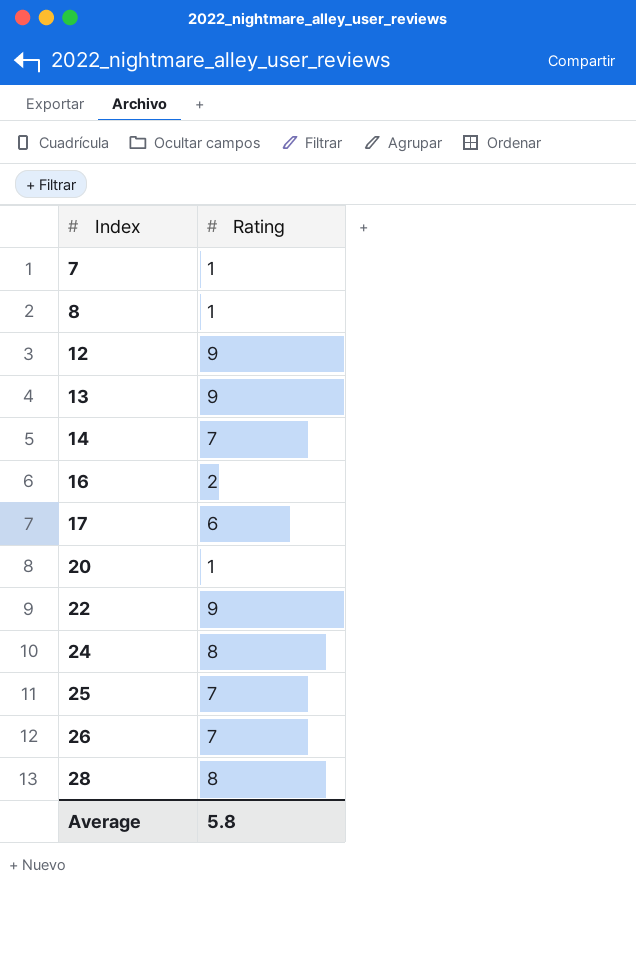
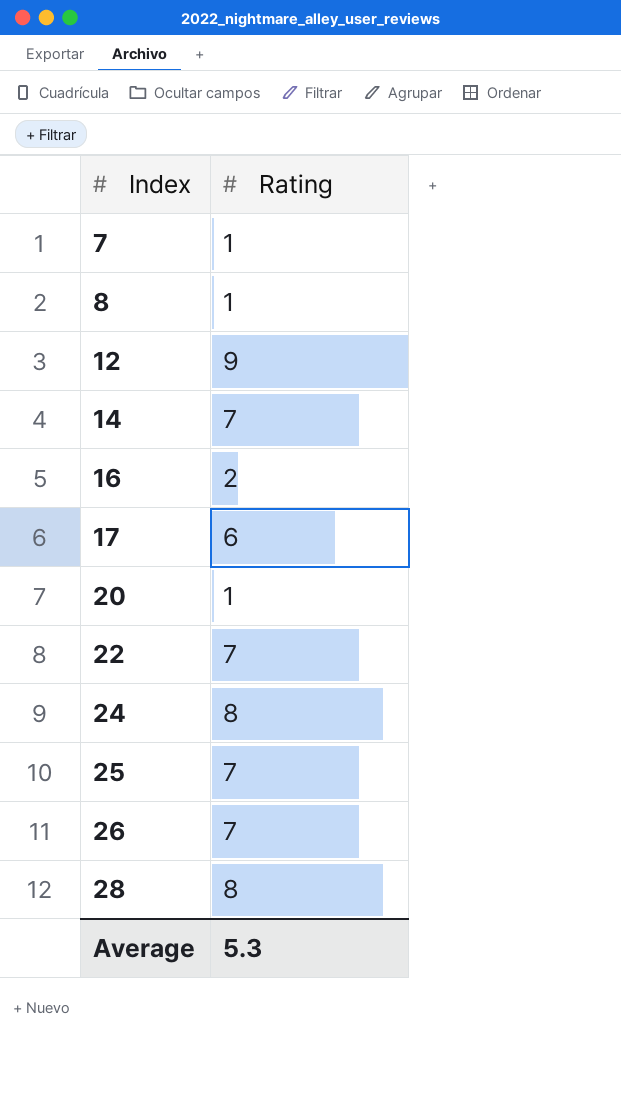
row 13: 9 -> none
22 | Rating: 9 -> 7
Average | Rating: 5.8 -> 5.3

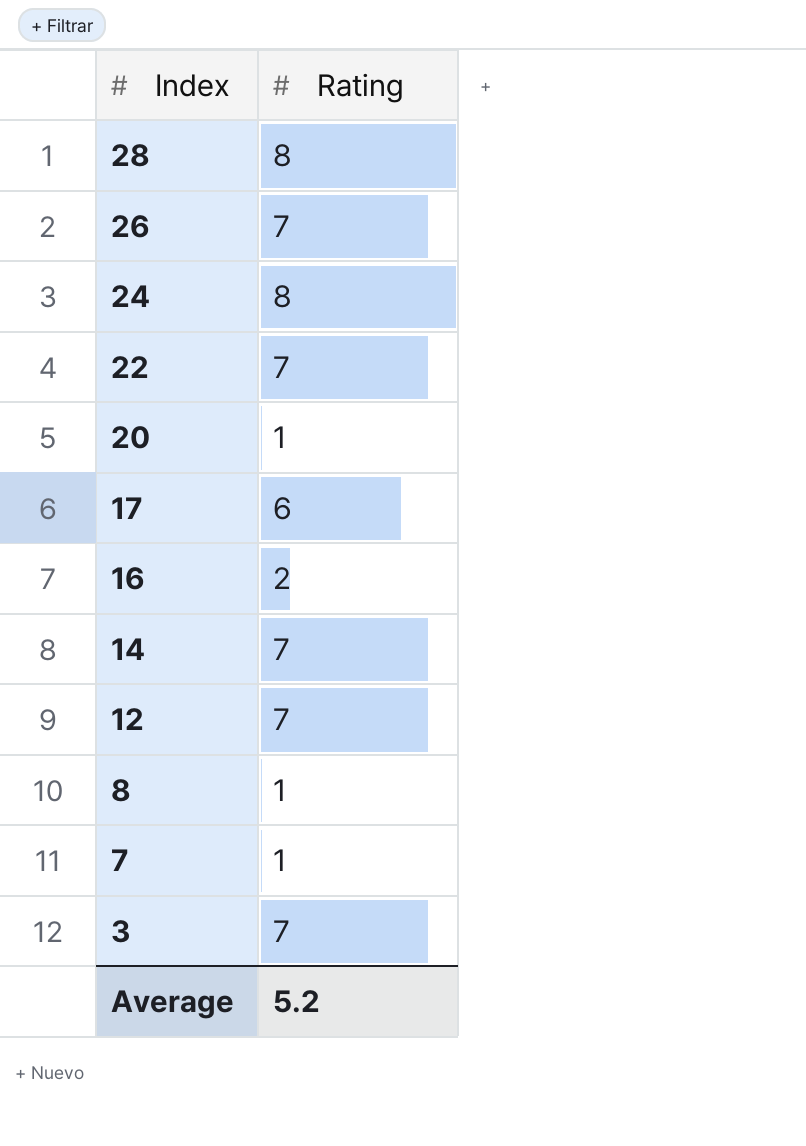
row order: Index ascending -> Index descending
row 25: 7 -> none
12 | Rating: 9 -> 7
row 3: none -> 7
Average | Rating: 5.3 -> 5.2

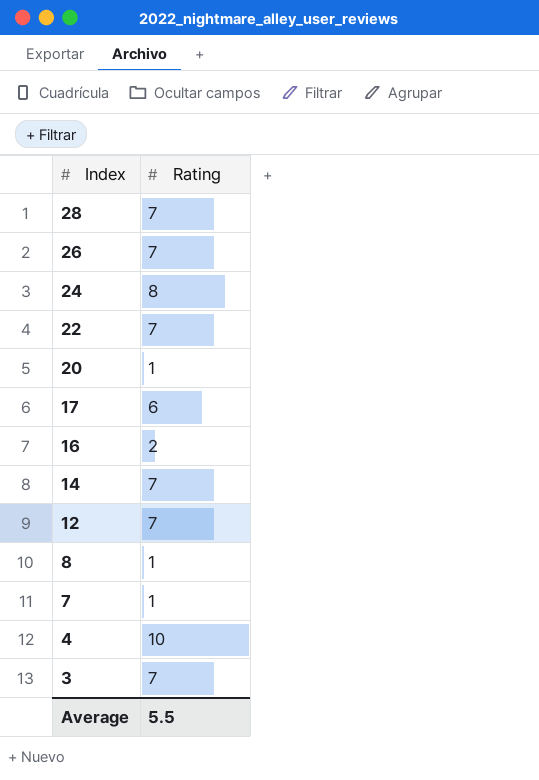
28 | Rating: 8 -> 7
row 4: none -> 10
Average | Rating: 5.2 -> 5.5

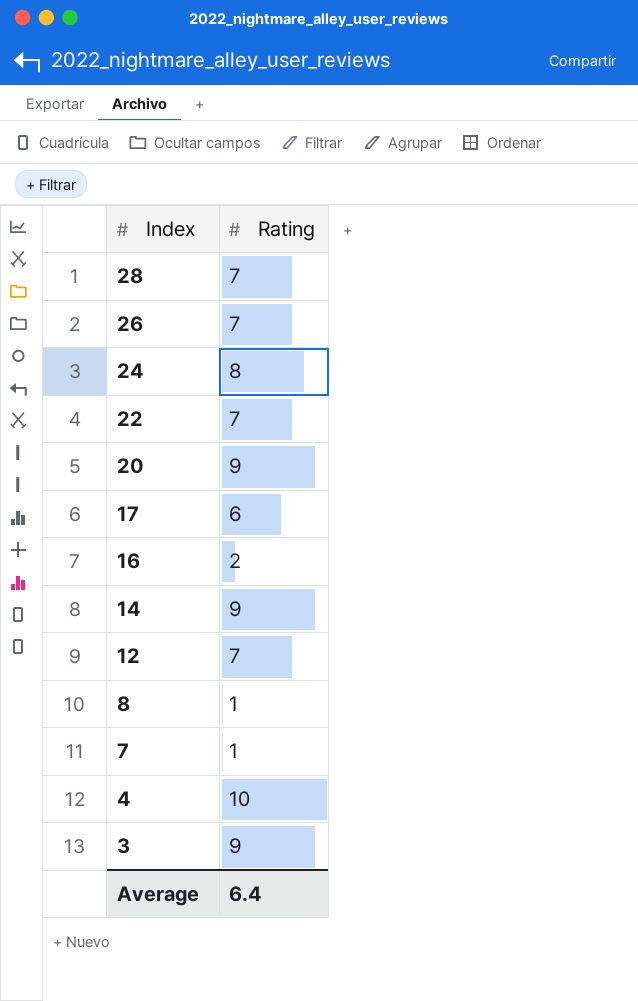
20 | Rating: 1 -> 9
14 | Rating: 7 -> 9
3 | Rating: 7 -> 9
Average | Rating: 5.5 -> 6.4

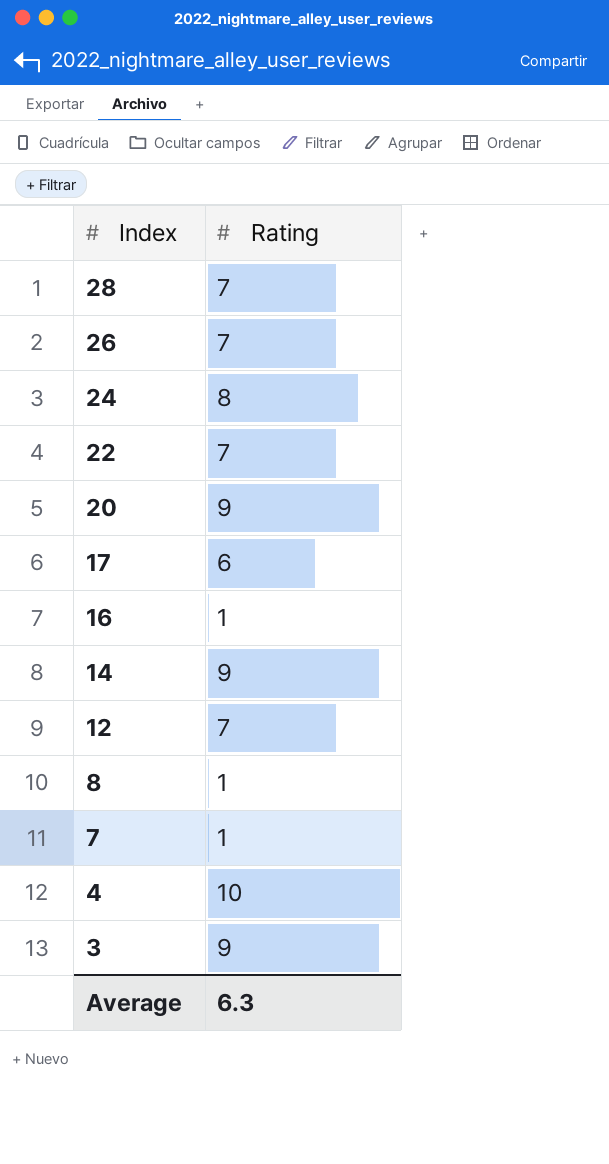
16 | Rating: 2 -> 1
Average | Rating: 6.4 -> 6.3

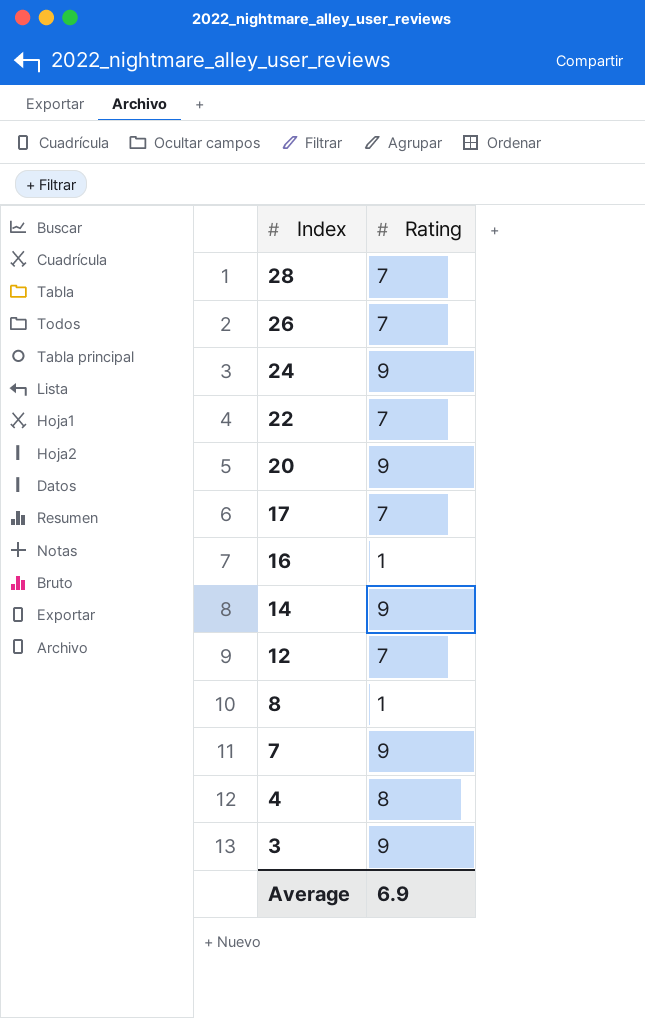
24 | Rating: 8 -> 9
17 | Rating: 6 -> 7
7 | Rating: 1 -> 9
4 | Rating: 10 -> 8
Average | Rating: 6.3 -> 6.9

